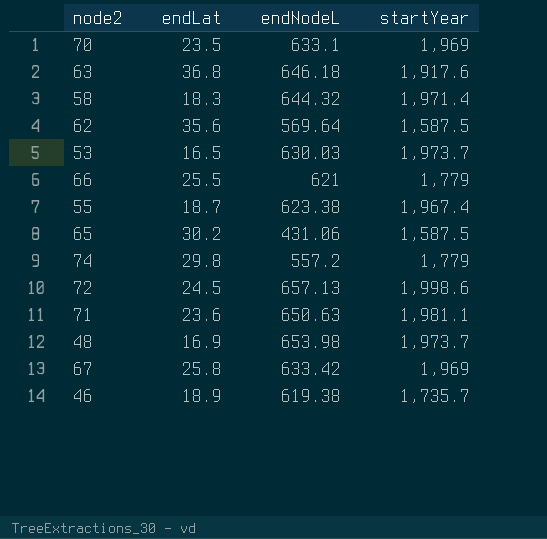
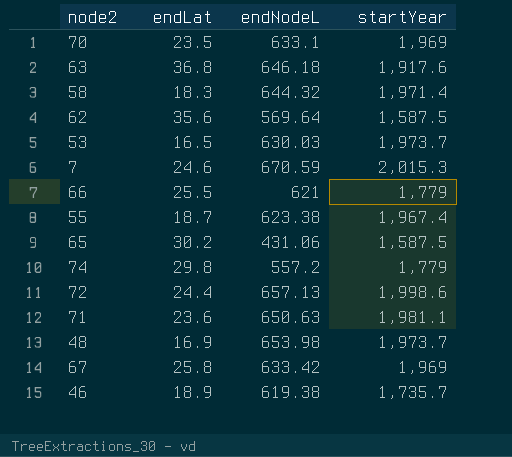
row 7: none -> 24.6 | 670.59 | 2,015.3
72 | endLat: 24.5 -> 24.4

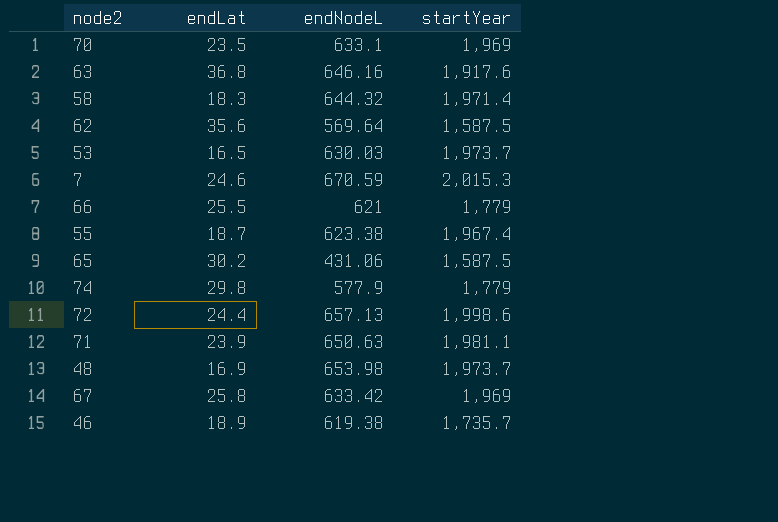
63 | endNodeL: 646.18 -> 646.16
74 | endNodeL: 557.2 -> 577.9
71 | endLat: 23.6 -> 23.9

